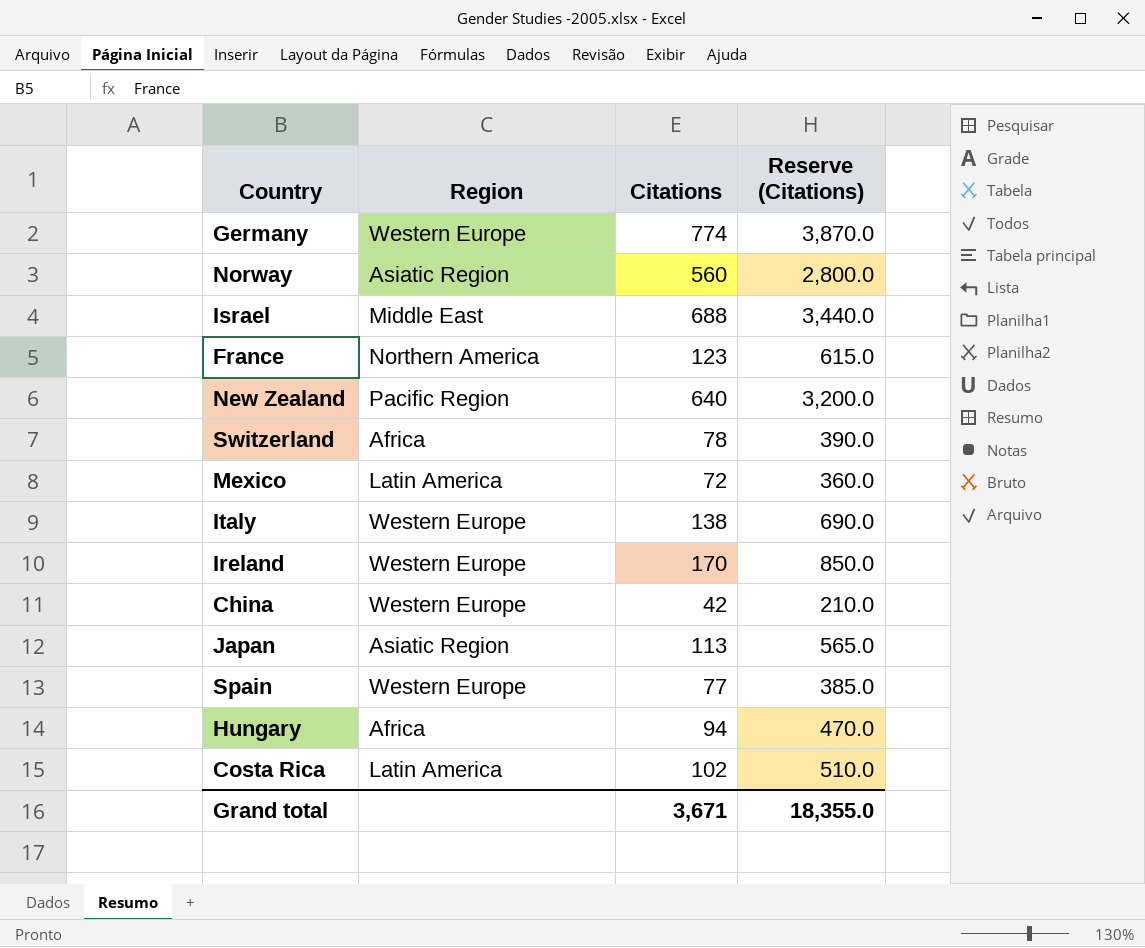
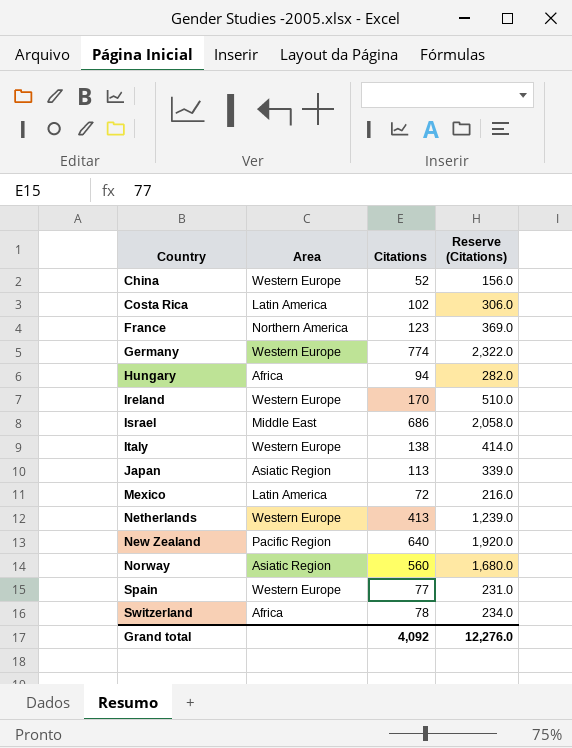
row order: none -> Country ascending
column name: Region -> Area
column Reserve (Citations) | formula: [Citations] * 5 -> [Citations] * 3
China | Citations: 42 -> 52
Israel | Citations: 688 -> 686
row Netherlands: none -> Western Europe | 413 | 1,239.0
Grand total | Citations: 3,671 -> 4,092
Grand total | Reserve (Citations): 18,355.0 -> 12,276.0

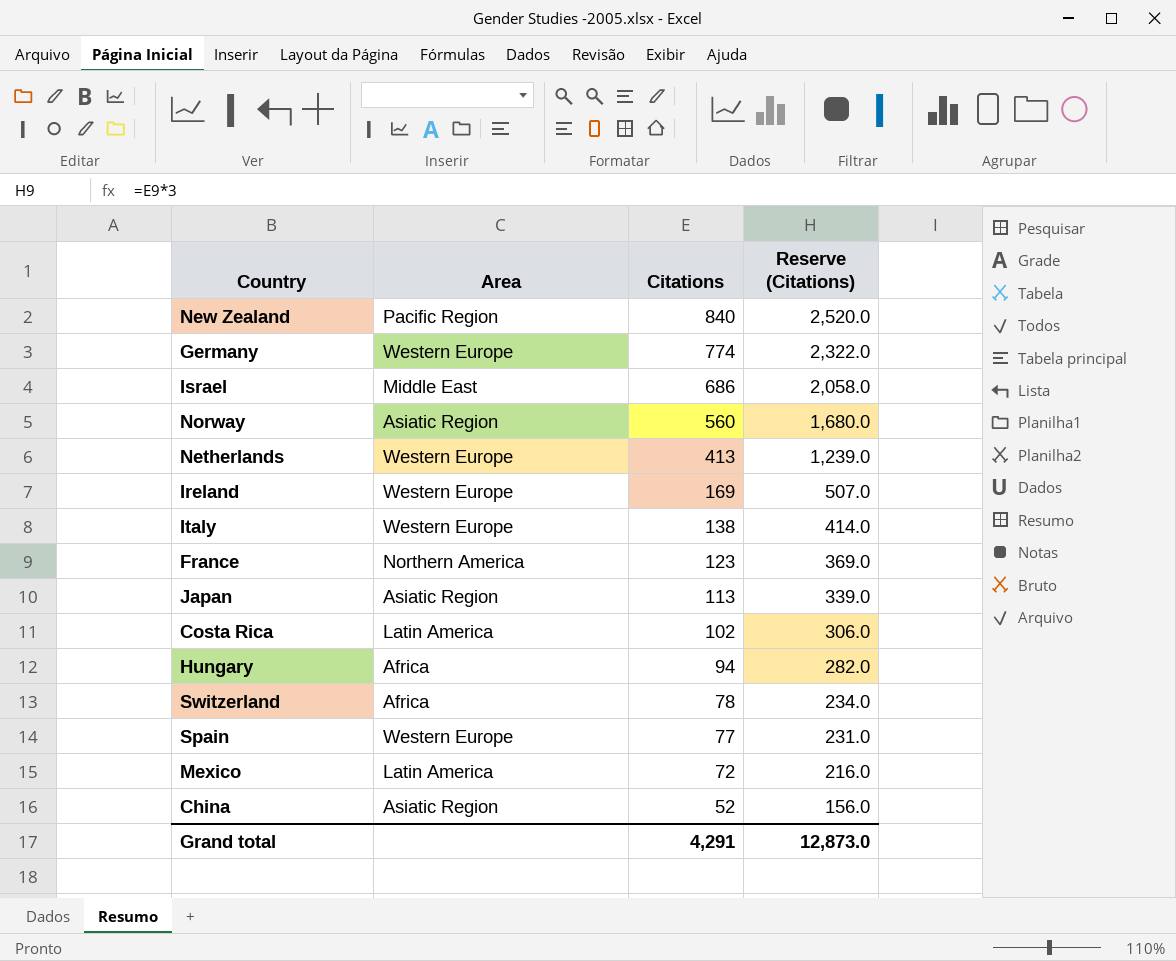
row order: Country ascending -> Citations descending
New Zealand | Citations: 640 -> 840
New Zealand | Reserve (Citations): 1,920.0 -> 2,520.0
Ireland | Citations: 170 -> 169
Ireland | Reserve (Citations): 510.0 -> 507.0
China | Area: Western Europe -> Asiatic Region
Grand total | Citations: 4,092 -> 4,291
Grand total | Reserve (Citations): 12,276.0 -> 12,873.0

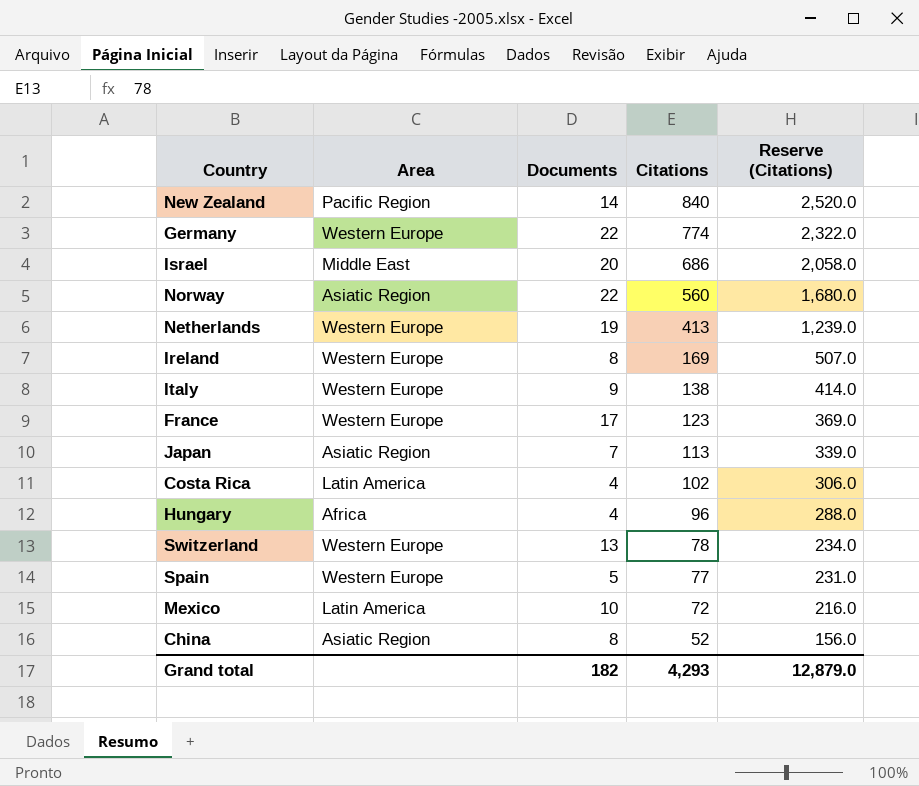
column Documents | position: none -> 3
France | Area: Northern America -> Western Europe
Hungary | Citations: 94 -> 96
Hungary | Reserve (Citations): 282.0 -> 288.0
Switzerland | Area: Africa -> Western Europe
Grand total | Citations: 4,291 -> 4,293
Grand total | Reserve (Citations): 12,873.0 -> 12,879.0

